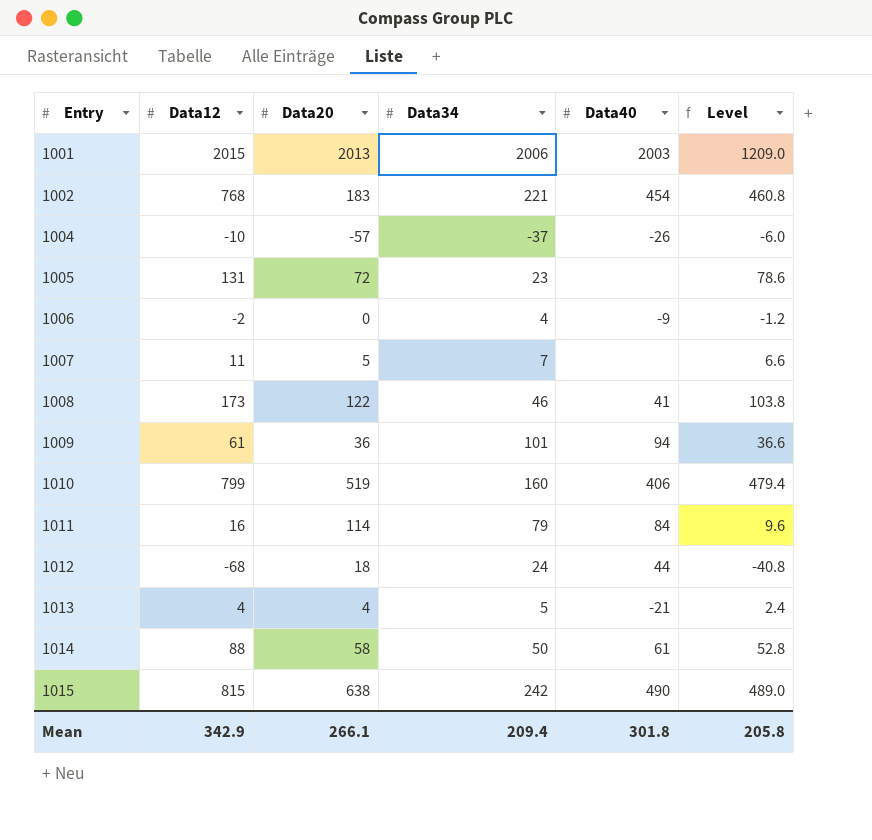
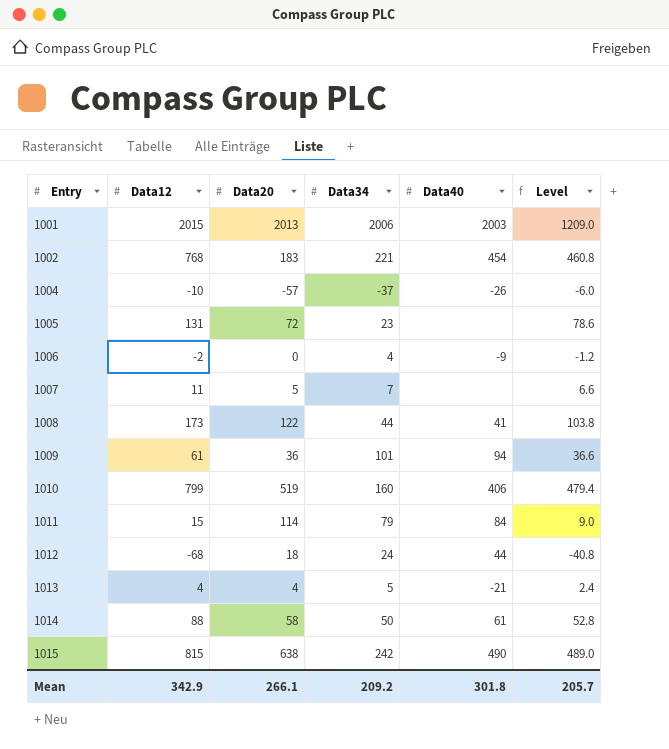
1008 | Data34: 46 -> 44
1011 | Data12: 16 -> 15
1011 | Level: 9.6 -> 9.0
Mean | Data34: 209.4 -> 209.2
Mean | Level: 205.8 -> 205.7

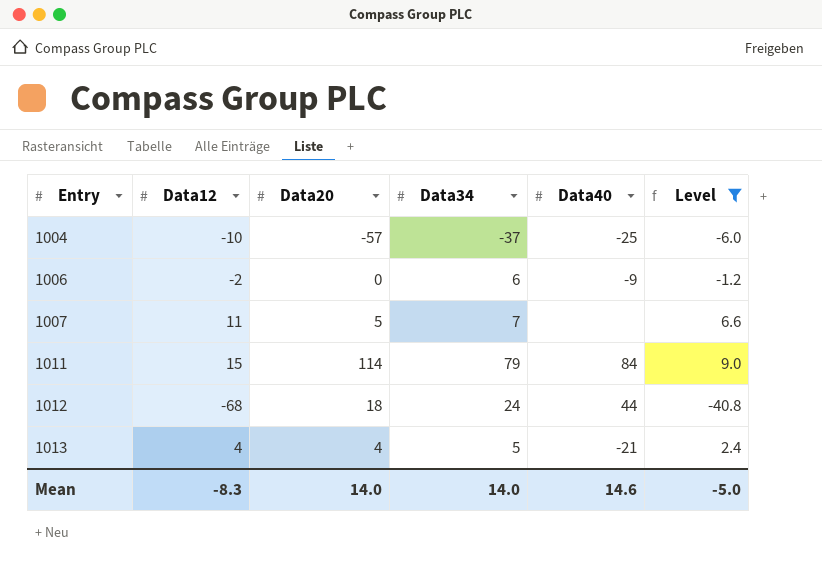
filter: none -> Level <= 9.0
1004 | Data40: -26 -> -25
1006 | Data34: 4 -> 6
Mean | Data12: 342.9 -> -8.3
Mean | Data20: 266.1 -> 14.0
Mean | Data34: 209.2 -> 14.0
Mean | Data40: 301.8 -> 14.6
Mean | Level: 205.7 -> -5.0

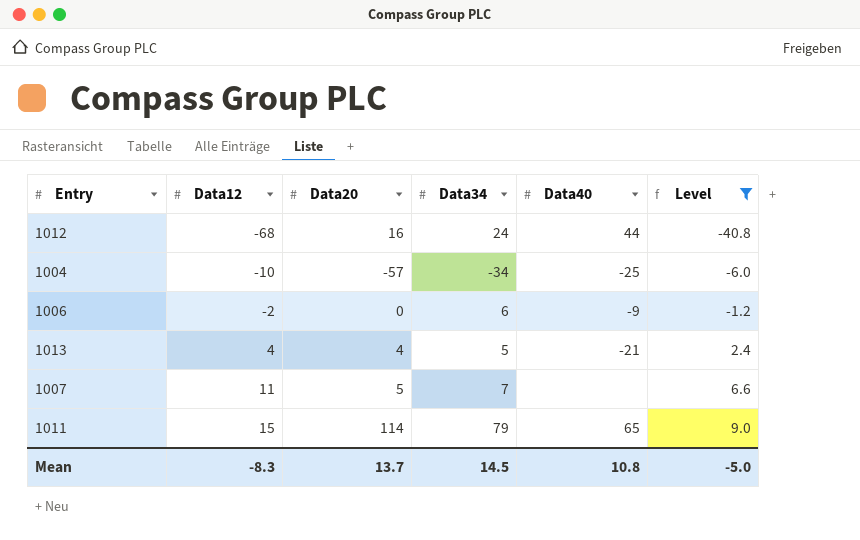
row order: Entry ascending -> Data12 ascending
1012 | Data20: 18 -> 16
1004 | Data34: -37 -> -34
1011 | Data40: 84 -> 65
Mean | Data20: 14.0 -> 13.7
Mean | Data34: 14.0 -> 14.5
Mean | Data40: 14.6 -> 10.8

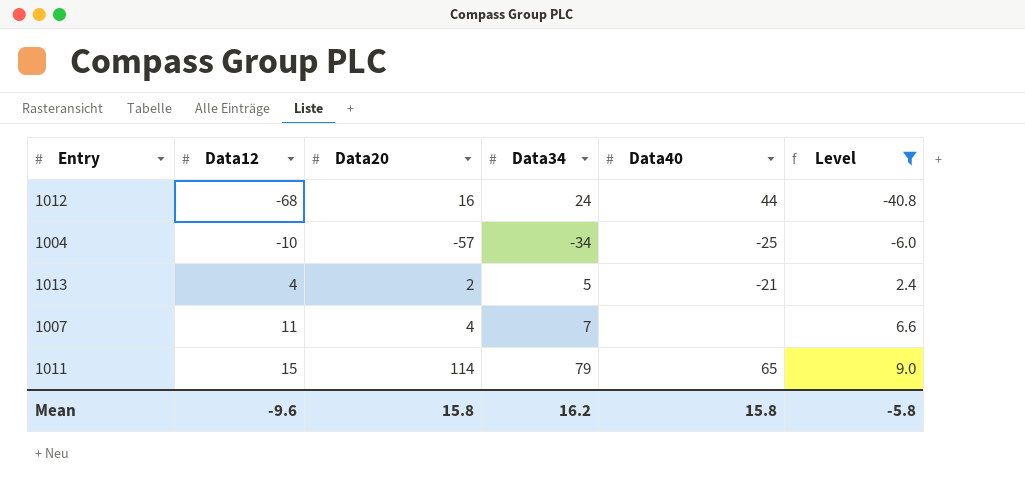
row 1006: -2 | 0 | 6 | -9 | -1.2 -> none
1013 | Data20: 4 -> 2
1007 | Data20: 5 -> 4
Mean | Data12: -8.3 -> -9.6
Mean | Data20: 13.7 -> 15.8
Mean | Data34: 14.5 -> 16.2
Mean | Data40: 10.8 -> 15.8
Mean | Level: -5.0 -> -5.8

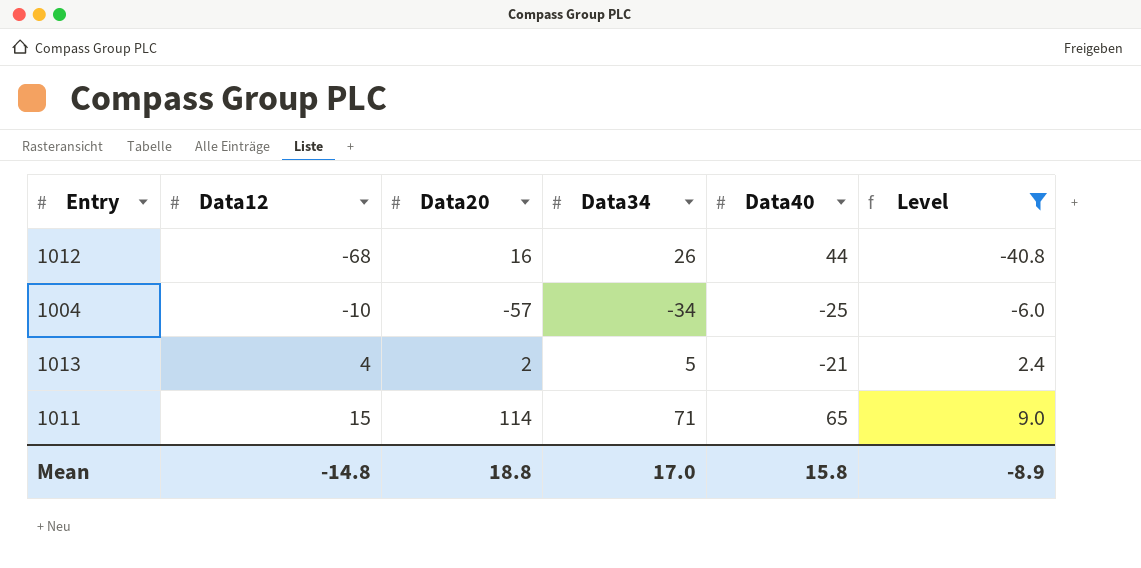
row 1007: 11 | 4 | 7 | none | 6.6 -> none
1012 | Data34: 24 -> 26
1011 | Data34: 79 -> 71
Mean | Data12: -9.6 -> -14.8
Mean | Data20: 15.8 -> 18.8
Mean | Data34: 16.2 -> 17.0
Mean | Level: -5.8 -> -8.9

